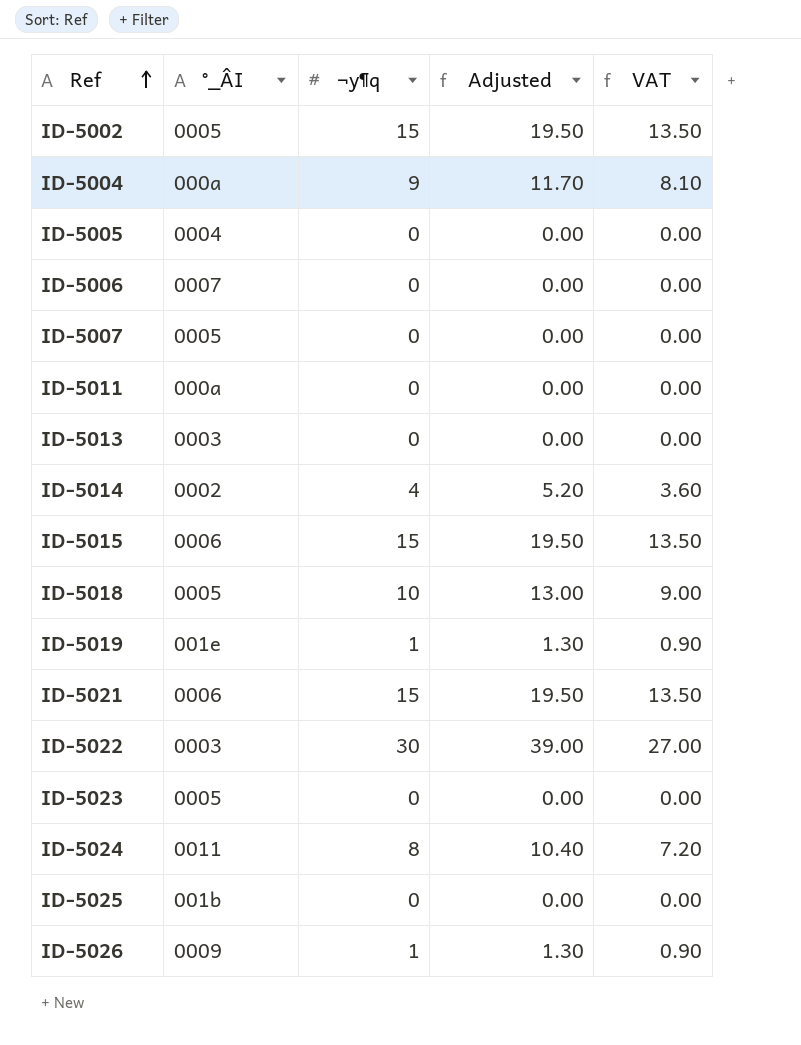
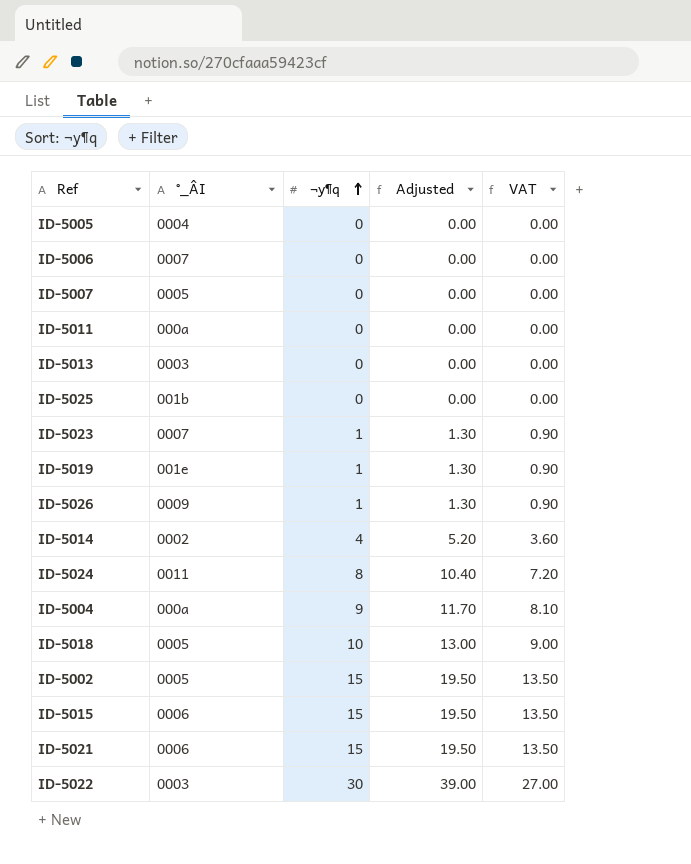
row order: Ref ascending -> ¬y¶q ascending
ID-5023 | °_ÂI: 0005 -> 0007
ID-5023 | ¬y¶q: 0 -> 1
ID-5023 | Adjusted: 0.00 -> 1.30
ID-5023 | VAT: 0.00 -> 0.90

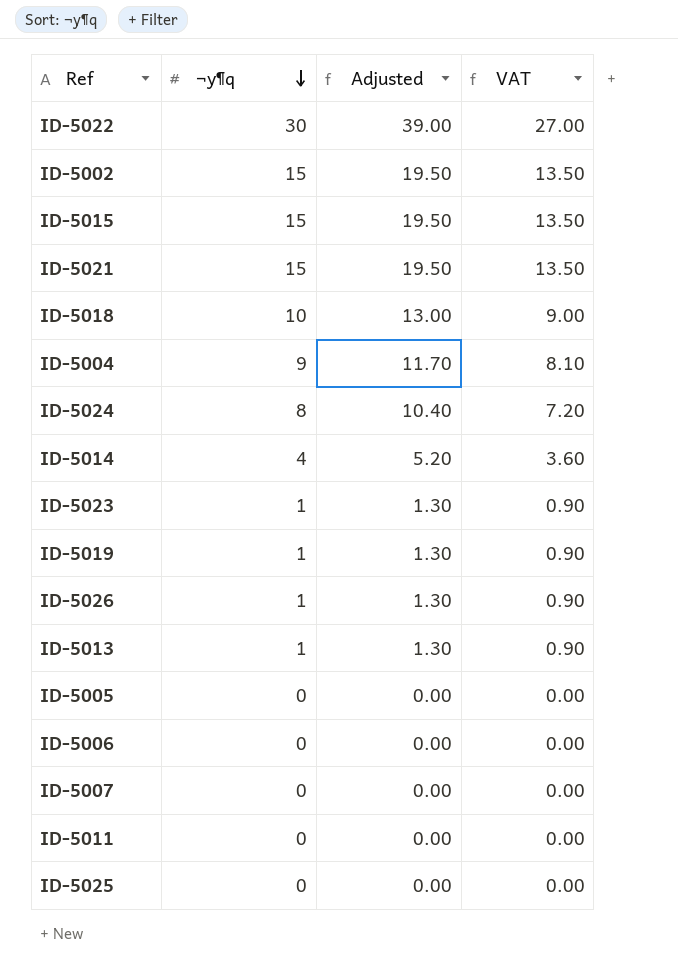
row order: ¬y¶q ascending -> ¬y¶q descending
column °_ÂI | position: 2 -> none
ID-5013 | ¬y¶q: 0 -> 1
ID-5013 | Adjusted: 0.00 -> 1.30
ID-5013 | VAT: 0.00 -> 0.90

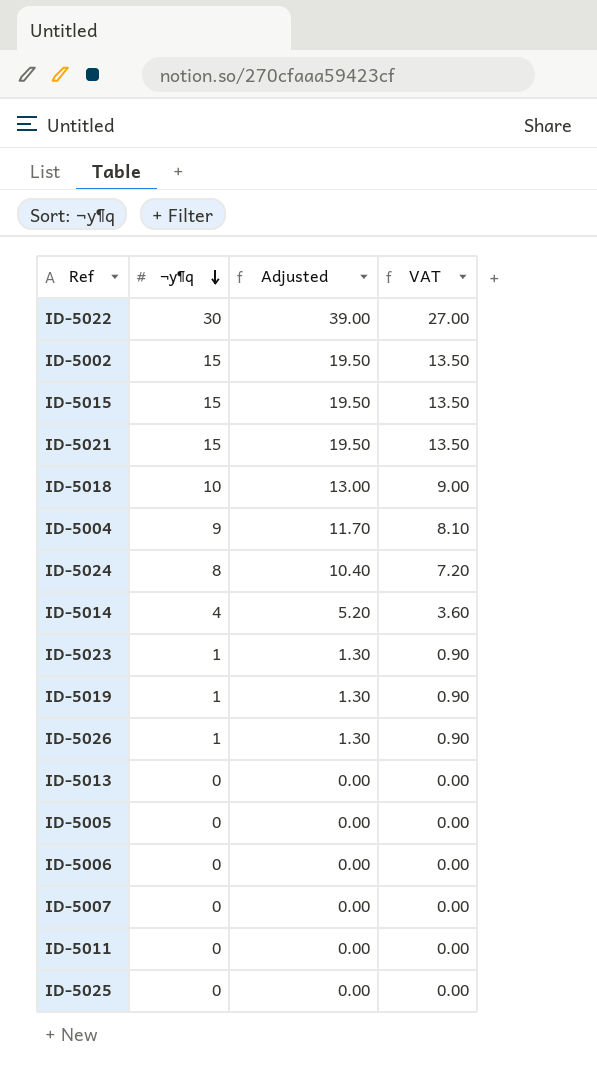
ID-5013 | ¬y¶q: 1 -> 0
ID-5013 | Adjusted: 1.30 -> 0.00
ID-5013 | VAT: 0.90 -> 0.00

